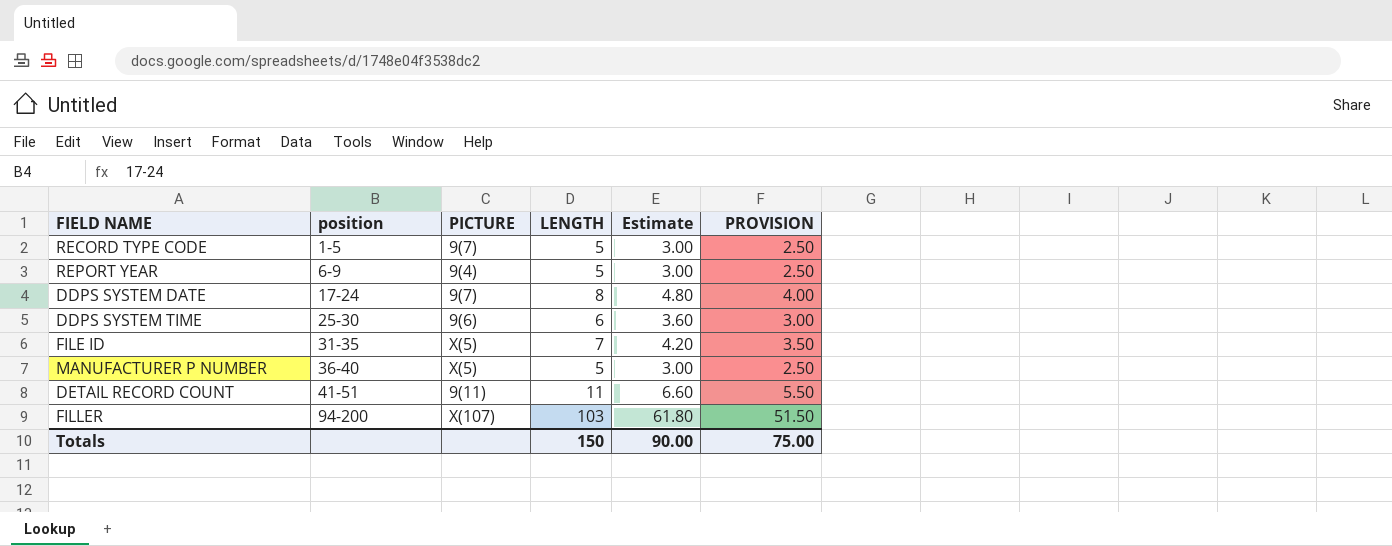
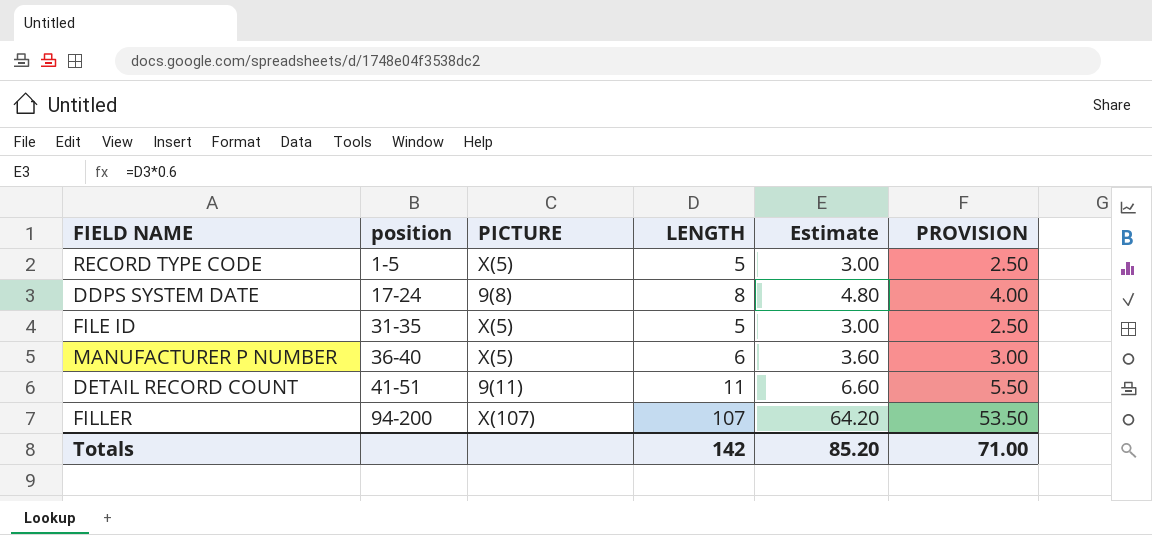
row REPORT YEAR: 6-9 | 9(4) | 5 | 3.00 | 2.50 -> none
row DDPS SYSTEM TIME: 25-30 | 9(6) | 6 | 3.60 | 3.00 -> none
RECORD TYPE CODE | PICTURE: 9(7) -> X(5)
DDPS SYSTEM DATE | PICTURE: 9(7) -> 9(8)
FILE ID | LENGTH: 7 -> 5
FILE ID | Estimate: 4.20 -> 3.00
FILE ID | PROVISION: 3.50 -> 2.50
MANUFACTURER P NUMBER | LENGTH: 5 -> 6
MANUFACTURER P NUMBER | Estimate: 3.00 -> 3.60
MANUFACTURER P NUMBER | PROVISION: 2.50 -> 3.00
FILLER | LENGTH: 103 -> 107
FILLER | Estimate: 61.80 -> 64.20
FILLER | PROVISION: 51.50 -> 53.50
Totals | LENGTH: 150 -> 142
Totals | Estimate: 90.00 -> 85.20
Totals | PROVISION: 75.00 -> 71.00

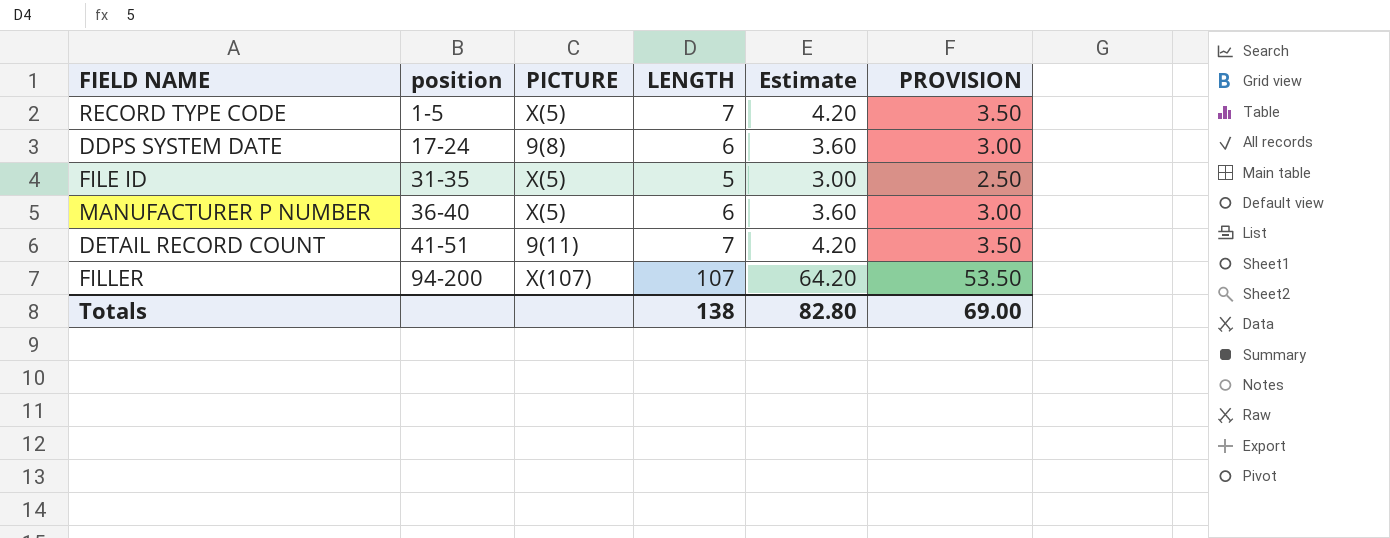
RECORD TYPE CODE | LENGTH: 5 -> 7
RECORD TYPE CODE | Estimate: 3.00 -> 4.20
RECORD TYPE CODE | PROVISION: 2.50 -> 3.50
DDPS SYSTEM DATE | LENGTH: 8 -> 6
DDPS SYSTEM DATE | Estimate: 4.80 -> 3.60
DDPS SYSTEM DATE | PROVISION: 4.00 -> 3.00
DETAIL RECORD COUNT | LENGTH: 11 -> 7
DETAIL RECORD COUNT | Estimate: 6.60 -> 4.20
DETAIL RECORD COUNT | PROVISION: 5.50 -> 3.50
Totals | LENGTH: 142 -> 138
Totals | Estimate: 85.20 -> 82.80
Totals | PROVISION: 71.00 -> 69.00

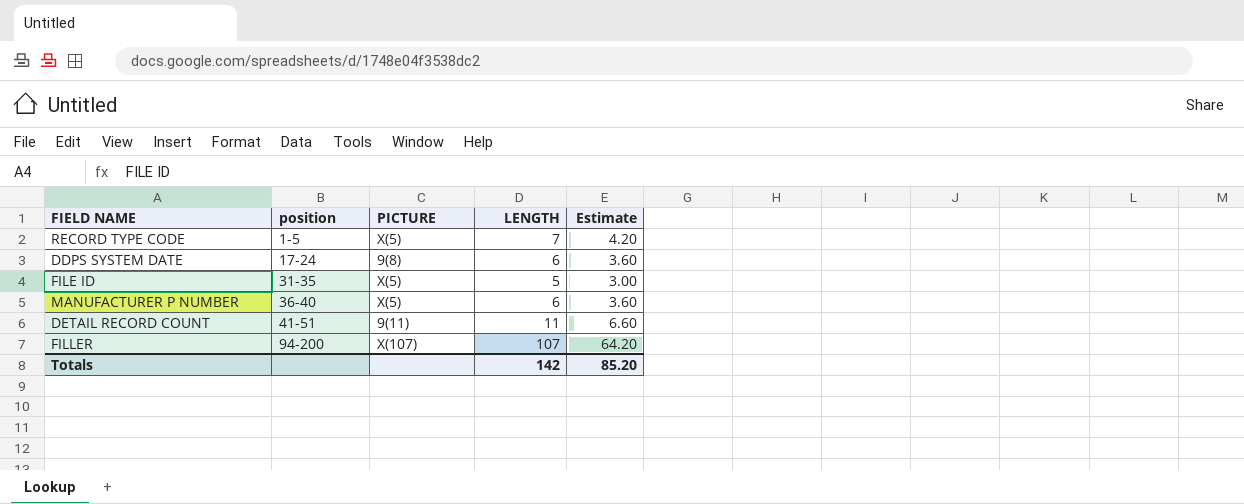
column PROVISION | formula: [LENGTH] * 0.5 -> none
DETAIL RECORD COUNT | LENGTH: 7 -> 11
DETAIL RECORD COUNT | Estimate: 4.20 -> 6.60
Totals | LENGTH: 138 -> 142
Totals | Estimate: 82.80 -> 85.20

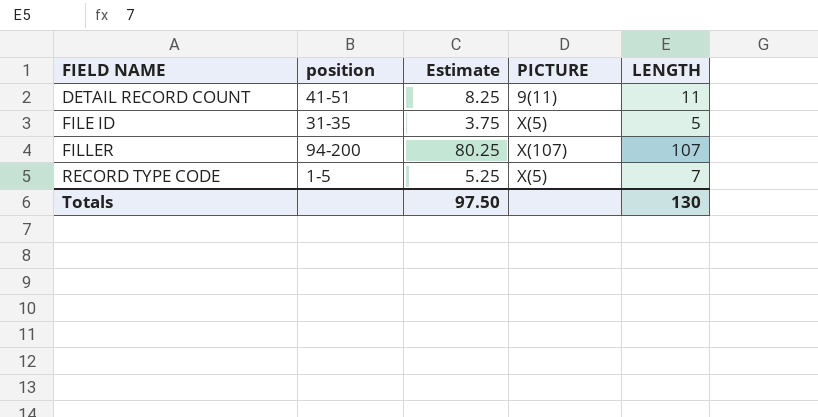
row order: position ascending -> FIELD NAME ascending
column Estimate | formula: [LENGTH] * 0.6 -> [LENGTH] * 0.75
column Estimate | position: 5 -> 3
row DDPS SYSTEM DATE: 17-24 | 9(8) | 6 | 3.60 -> none
row MANUFACTURER P NUMBER: 36-40 | X(5) | 6 | 3.60 -> none
Totals | Estimate: 85.20 -> 97.50
Totals | LENGTH: 142 -> 130

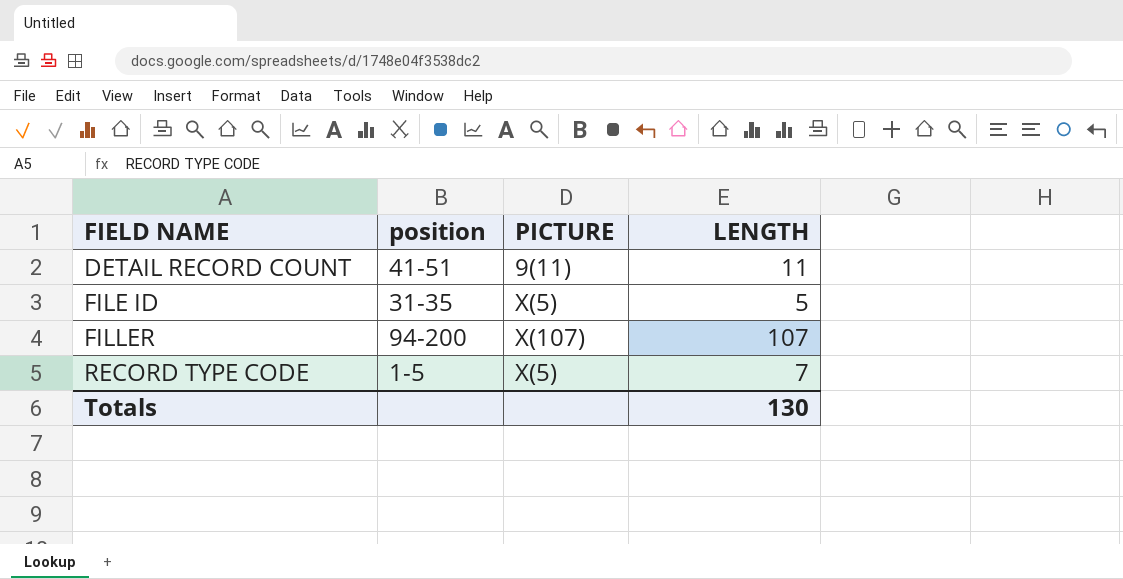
column Estimate | formula: [LENGTH] * 0.75 -> none

